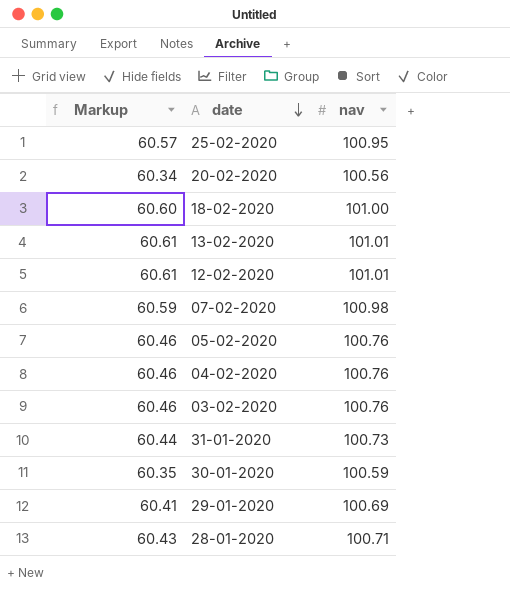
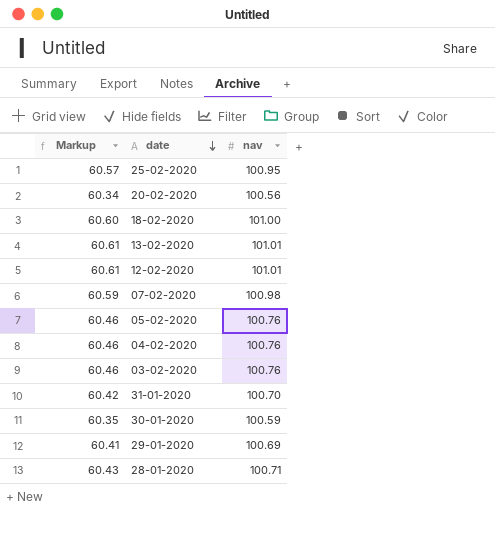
31-01-2020 | Markup: 60.44 -> 60.42
31-01-2020 | nav: 100.73 -> 100.70

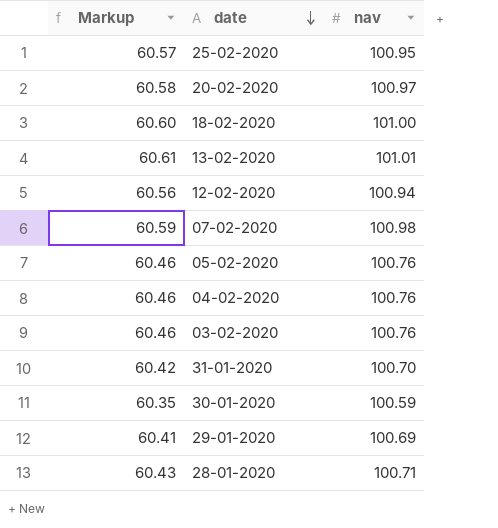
20-02-2020 | Markup: 60.34 -> 60.58
20-02-2020 | nav: 100.56 -> 100.97
12-02-2020 | Markup: 60.61 -> 60.56
12-02-2020 | nav: 101.01 -> 100.94

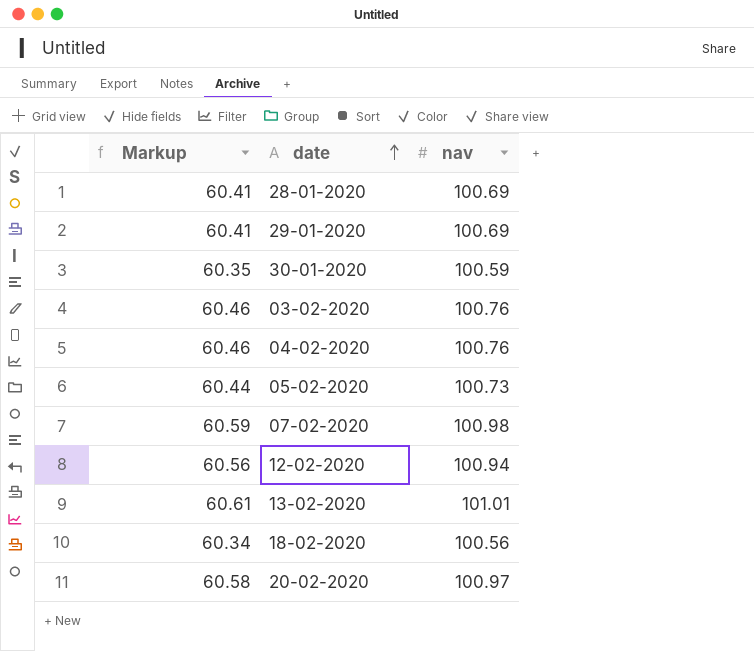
row order: date descending -> date ascending
row 25-02-2020: 60.57 | 100.95 -> none
row 31-01-2020: 60.42 | 100.70 -> none
28-01-2020 | Markup: 60.43 -> 60.41
28-01-2020 | nav: 100.71 -> 100.69
05-02-2020 | Markup: 60.46 -> 60.44
05-02-2020 | nav: 100.76 -> 100.73
18-02-2020 | Markup: 60.60 -> 60.34
18-02-2020 | nav: 101.00 -> 100.56

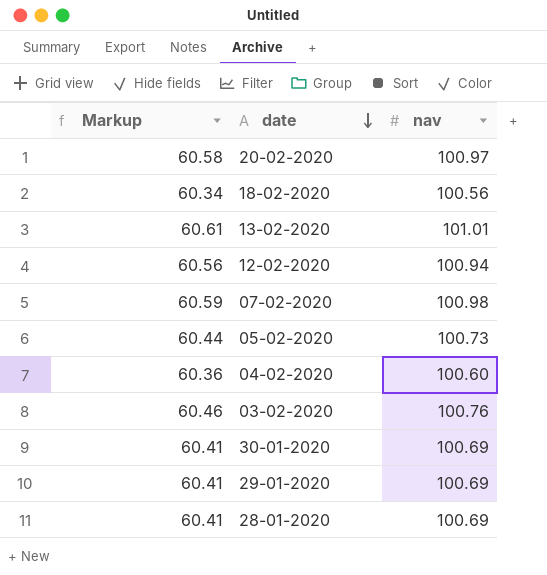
row order: date ascending -> date descending
04-02-2020 | Markup: 60.46 -> 60.36
04-02-2020 | nav: 100.76 -> 100.60
30-01-2020 | Markup: 60.35 -> 60.41
30-01-2020 | nav: 100.59 -> 100.69

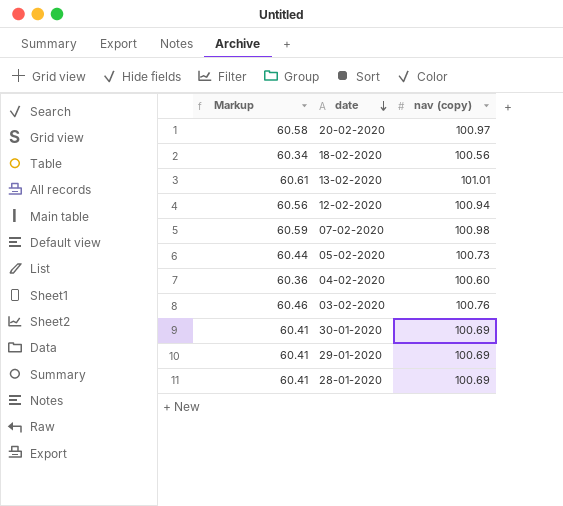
column name: nav -> nav (copy)

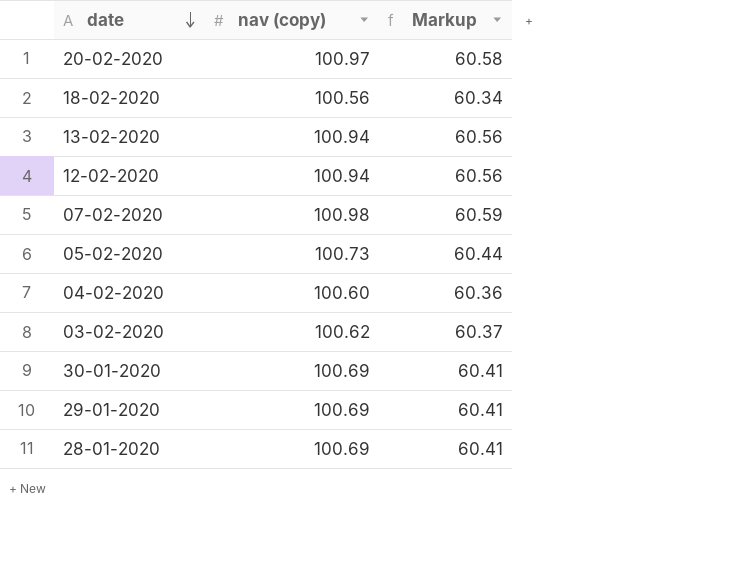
column Markup | position: 1 -> 3
13-02-2020 | nav (copy): 101.01 -> 100.94
13-02-2020 | Markup: 60.61 -> 60.56
03-02-2020 | nav (copy): 100.76 -> 100.62
03-02-2020 | Markup: 60.46 -> 60.37

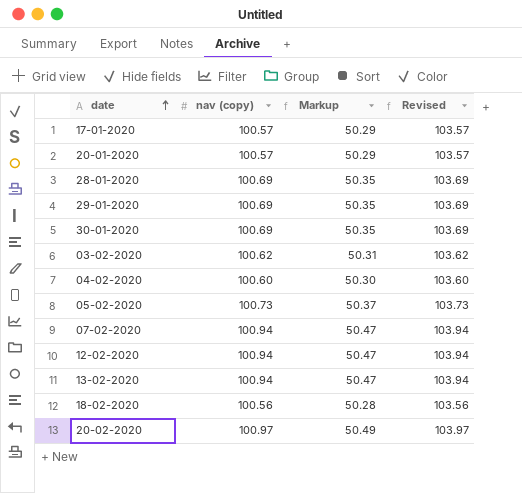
row order: date descending -> date ascending
column Markup | formula: [nav (copy)] * 0.6 -> [nav (copy)] * 0.5
column Revised | formula: none -> [nav (copy)] + 3
row 17-01-2020: none -> 100.57 | 50.29 | 103.57
row 20-01-2020: none -> 100.57 | 50.29 | 103.57
07-02-2020 | nav (copy): 100.98 -> 100.94

